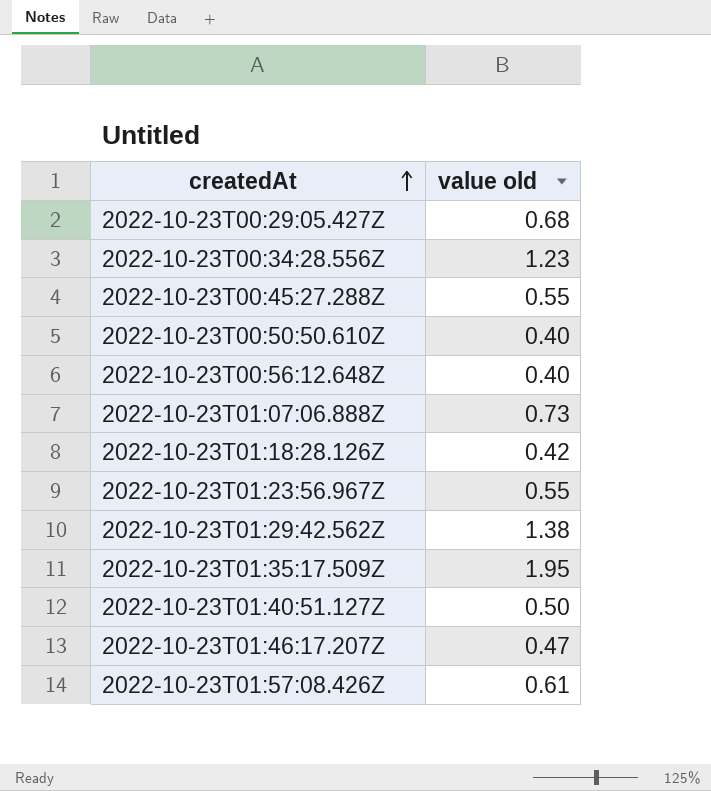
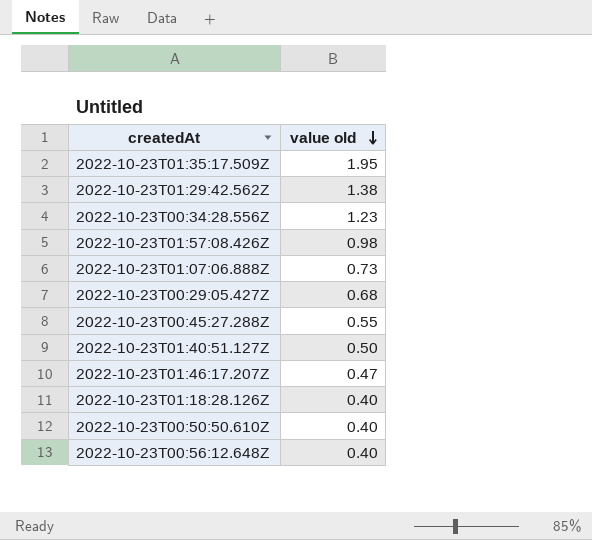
row order: createdAt ascending -> value old descending
row 2022-10-23T01:23:56.967Z: 0.55 -> none
2022-10-23T01:57:08.426Z | value old: 0.61 -> 0.98
2022-10-23T01:18:28.126Z | value old: 0.42 -> 0.40

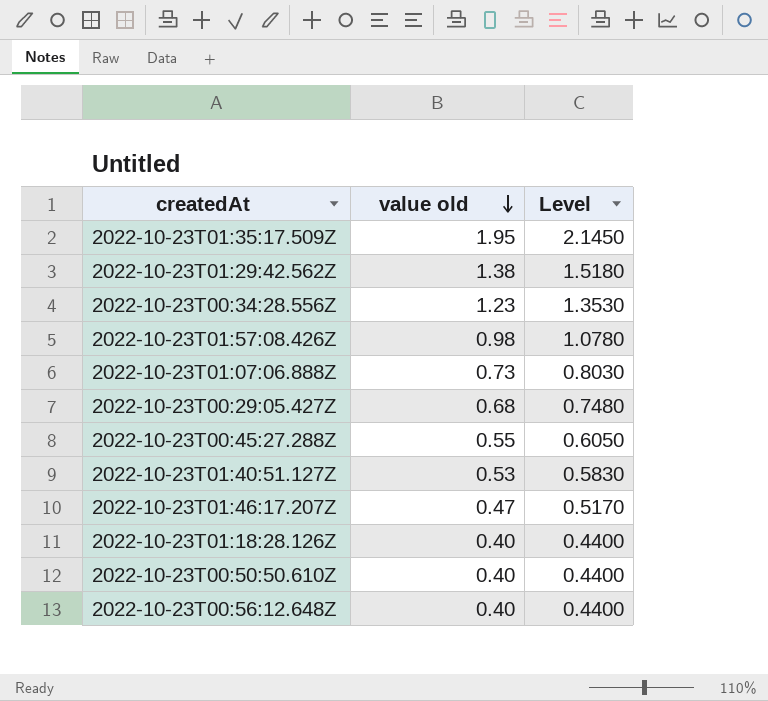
column Level | formula: none -> [value old] * 1.1
2022-10-23T01:40:51.127Z | value old: 0.50 -> 0.53

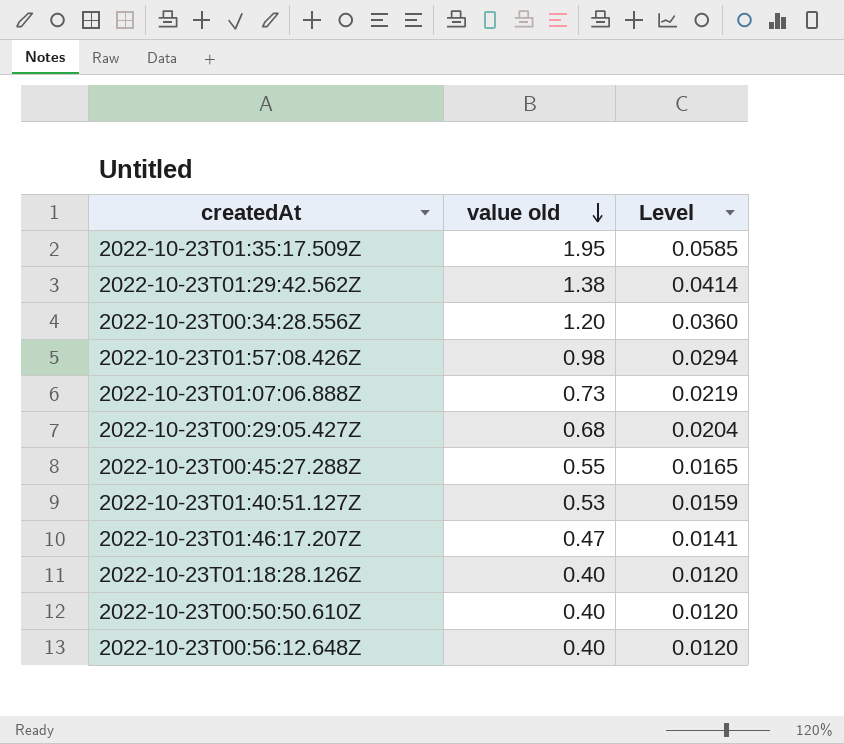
column Level | formula: [value old] * 1.1 -> [value old] * 0.03
2022-10-23T00:34:28.556Z | value old: 1.23 -> 1.20

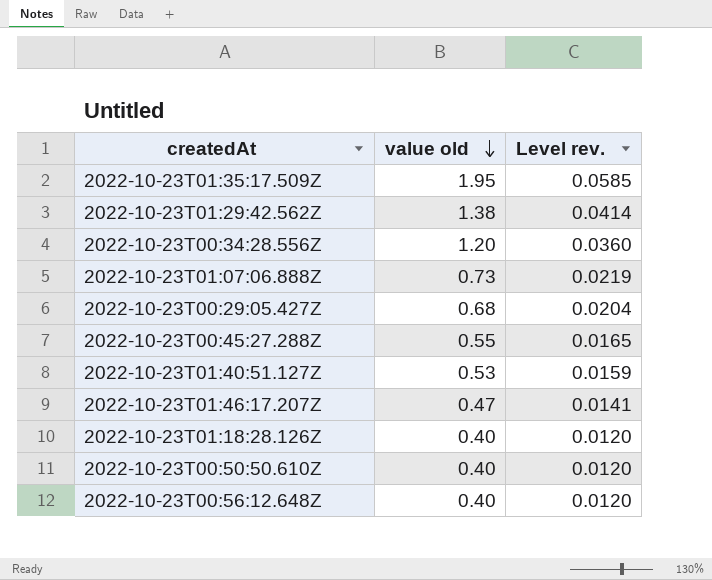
column name: Level -> Level rev.
row 2022-10-23T01:57:08.426Z: 0.98 | 0.0294 -> none

